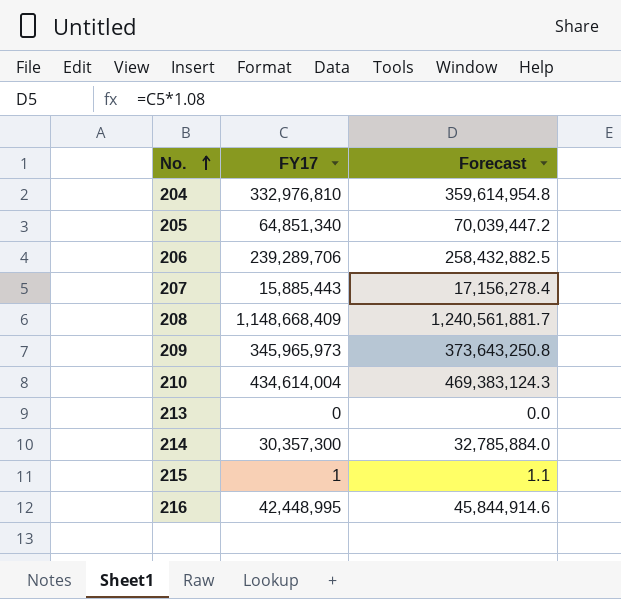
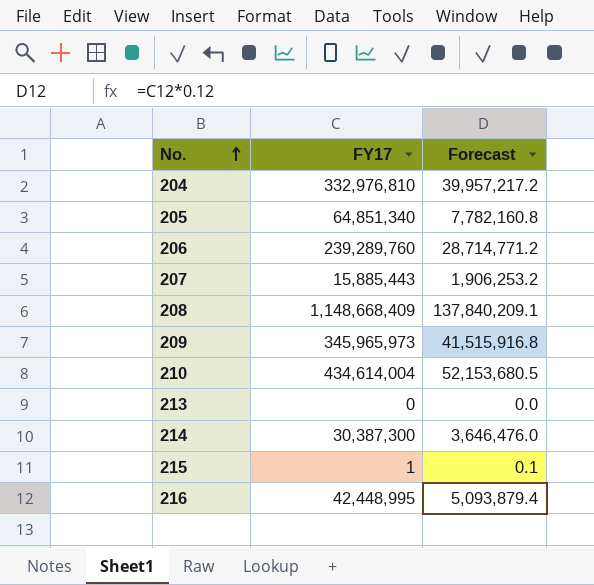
column Forecast | formula: [FY17] * 1.08 -> [FY17] * 0.12
206 | FY17: 239,289,706 -> 239,289,760
214 | FY17: 30,357,300 -> 30,387,300

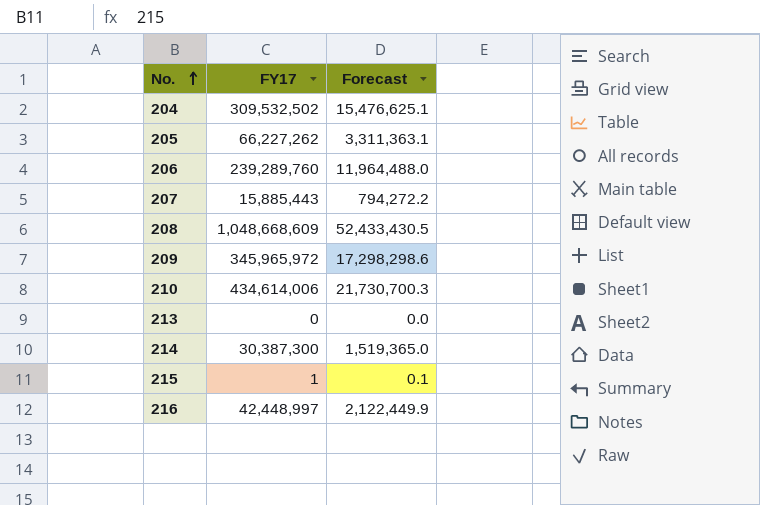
column Forecast | formula: [FY17] * 0.12 -> [FY17] * 0.05
204 | FY17: 332,976,810 -> 309,532,502
205 | FY17: 64,851,340 -> 66,227,262
208 | FY17: 1,148,668,409 -> 1,048,668,609
209 | FY17: 345,965,973 -> 345,965,972
210 | FY17: 434,614,004 -> 434,614,006
216 | FY17: 42,448,995 -> 42,448,997

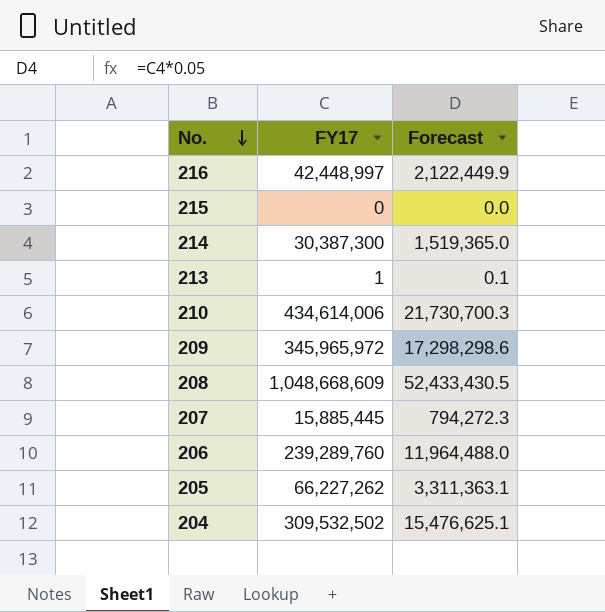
row order: No. ascending -> No. descending
215 | FY17: 1 -> 0
215 | Forecast: 0.1 -> 0.0
213 | FY17: 0 -> 1
213 | Forecast: 0.0 -> 0.1
207 | FY17: 15,885,443 -> 15,885,445
207 | Forecast: 794,272.2 -> 794,272.3

